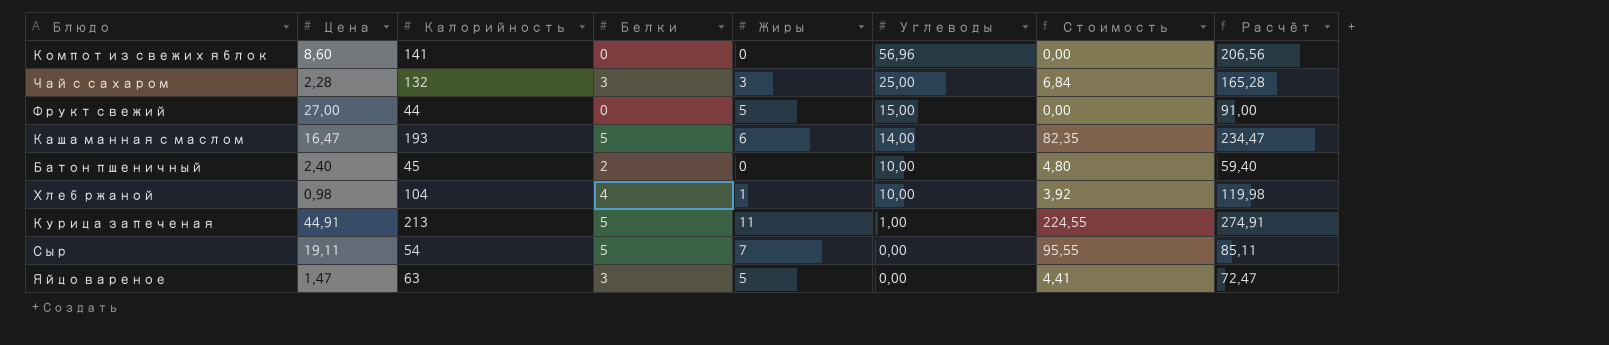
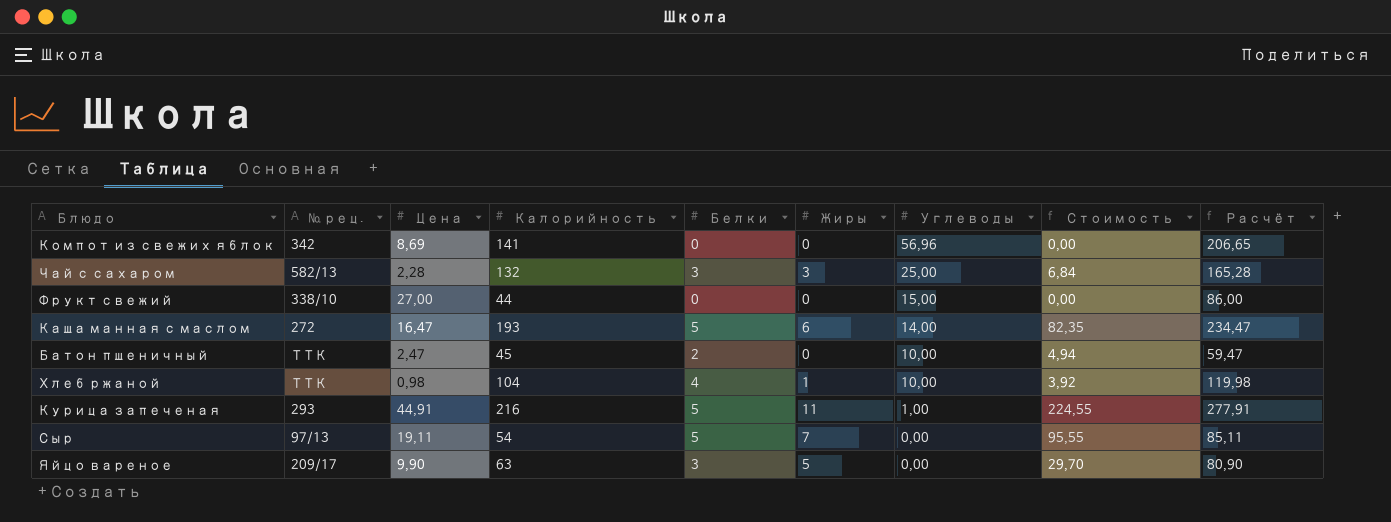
column № рец. | position: none -> 2
Компот из свежих яблок | Цена: 8,60 -> 8,69
Компот из свежих яблок | Расчёт: 206,56 -> 206,65
Фрукт свежий | Жиры: 5 -> 0
Фрукт свежий | Расчёт: 91,00 -> 86,00
Батон пшеничный | Цена: 2,40 -> 2,47
Батон пшеничный | Стоимость: 4,80 -> 4,94
Батон пшеничный | Расчёт: 59,40 -> 59,47
Курица запеченая | Калорийность: 213 -> 216
Курица запеченая | Расчёт: 274,91 -> 277,91
Яйцо вареное | Цена: 1,47 -> 9,90
Яйцо вареное | Стоимость: 4,41 -> 29,70
Яйцо вареное | Расчёт: 72,47 -> 80,90

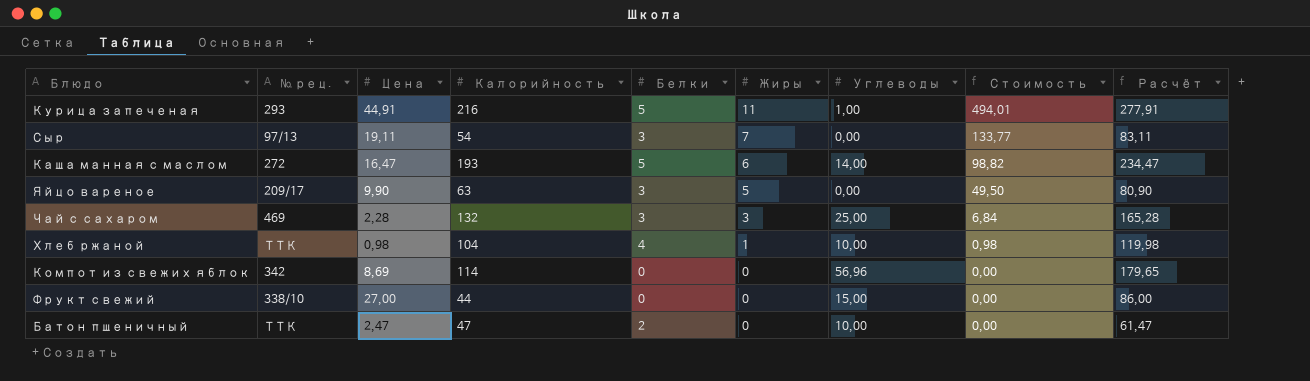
row order: Углеводы descending -> Жиры descending
column Стоимость | formula: [Цена] * [Белки] -> [Цена] * [Жиры]
Сыр | Белки: 5 -> 3
Сыр | Расчёт: 85,11 -> 83,11
Чай с сахаром | № рец.: 582/13 -> 469
Компот из свежих яблок | Калорийность: 141 -> 114
Компот из свежих яблок | Расчёт: 206,65 -> 179,65
Батон пшеничный | Калорийность: 45 -> 47
Батон пшеничный | Расчёт: 59,47 -> 61,47

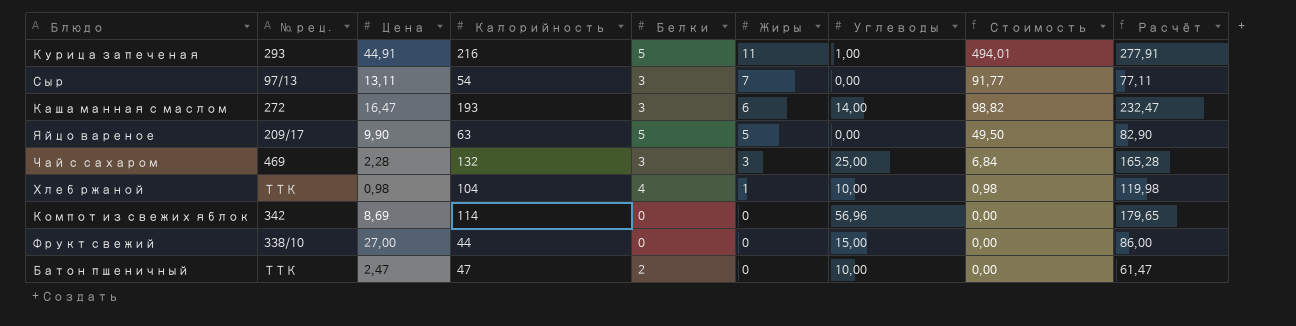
Сыр | Цена: 19,11 -> 13,11
Сыр | Стоимость: 133,77 -> 91,77
Сыр | Расчёт: 83,11 -> 77,11
Каша манная с маслом | Белки: 5 -> 3
Каша манная с маслом | Расчёт: 234,47 -> 232,47
Яйцо вареное | Белки: 3 -> 5
Яйцо вареное | Расчёт: 80,90 -> 82,90

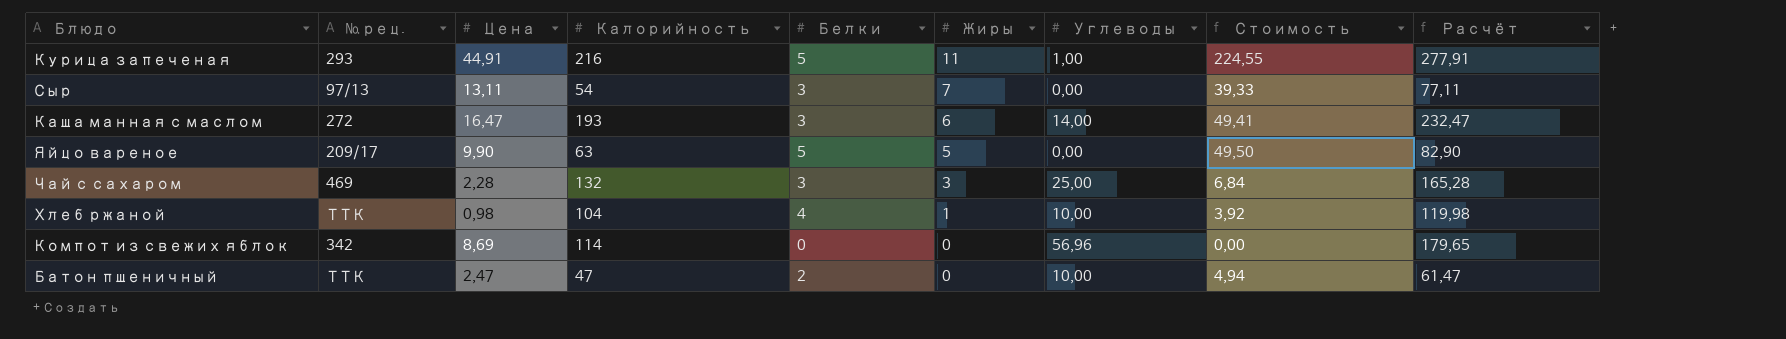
column Стоимость | formula: [Цена] * [Жиры] -> [Цена] * [Белки]
row Фрукт свежий: 338/10 | 27,00 | 44 | 0 | 0 | 15,00 | 0,00 | 86,00 -> none

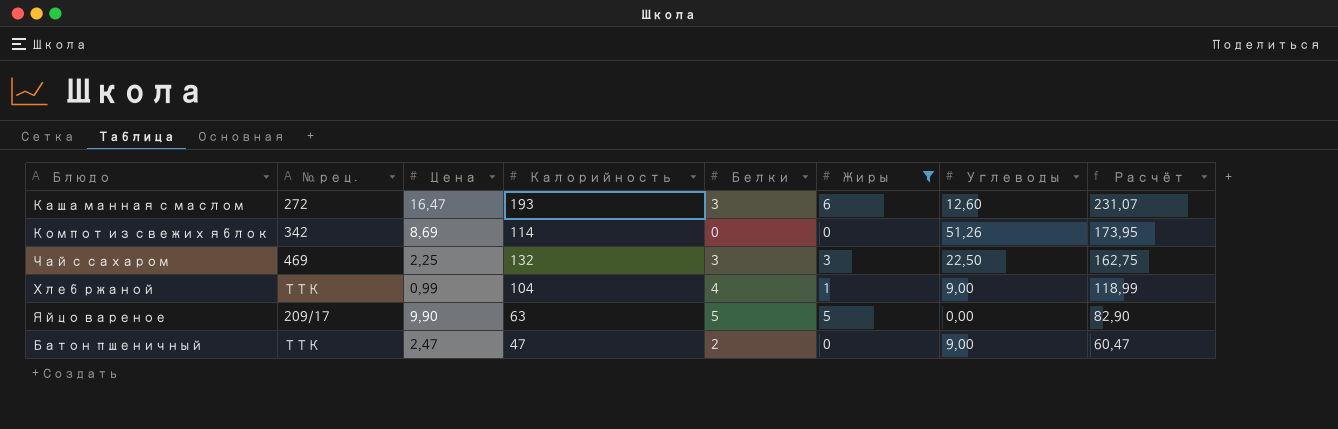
filter: none -> Жиры <= 6
row order: Жиры descending -> Расчёт descending
column Стоимость | formula: [Цена] * [Белки] -> none
Каша манная с маслом | Углеводы: 14,00 -> 12,60
Каша манная с маслом | Расчёт: 232,47 -> 231,07
Компот из свежих яблок | Углеводы: 56,96 -> 51,26
Компот из свежих яблок | Расчёт: 179,65 -> 173,95
Чай с сахаром | Цена: 2,28 -> 2,25
Чай с сахаром | Углеводы: 25,00 -> 22,50
Чай с сахаром | Расчёт: 165,28 -> 162,75
Хлеб ржаной | Цена: 0,98 -> 0,99
Хлеб ржаной | Углеводы: 10,00 -> 9,00
Хлеб ржаной | Расчёт: 119,98 -> 118,99
Батон пшеничный | Углеводы: 10,00 -> 9,00
Батон пшеничный | Расчёт: 61,47 -> 60,47

